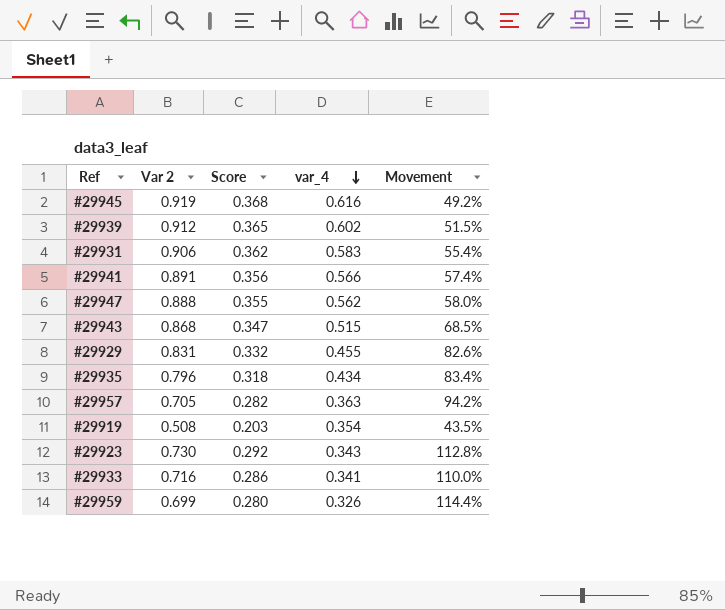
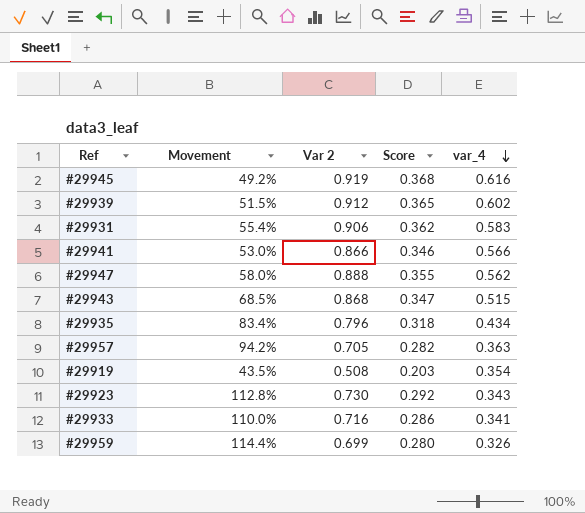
column Movement | position: 5 -> 2
row #29929: 0.831 | 0.332 | 0.455 | 82.6% -> none
#29941 | Movement: 57.4% -> 53.0%
#29941 | Var 2: 0.891 -> 0.866
#29941 | Score: 0.356 -> 0.346

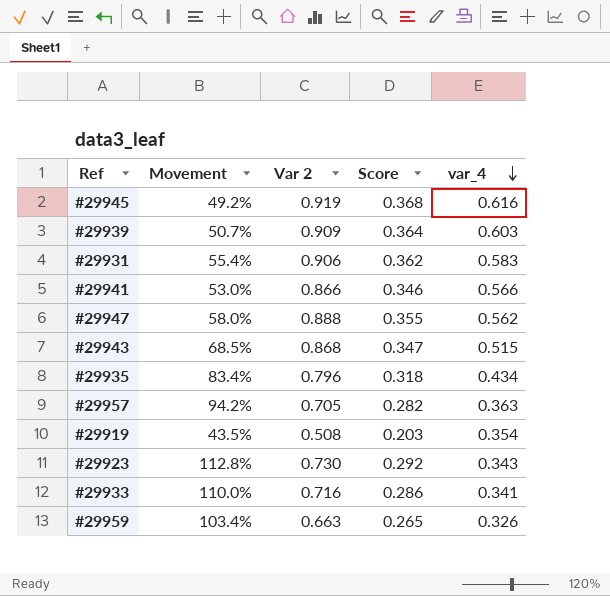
#29939 | Movement: 51.5% -> 50.7%
#29939 | Var 2: 0.912 -> 0.909
#29939 | Score: 0.365 -> 0.364
#29939 | var_4: 0.602 -> 0.603
#29959 | Movement: 114.4% -> 103.4%
#29959 | Var 2: 0.699 -> 0.663
#29959 | Score: 0.280 -> 0.265

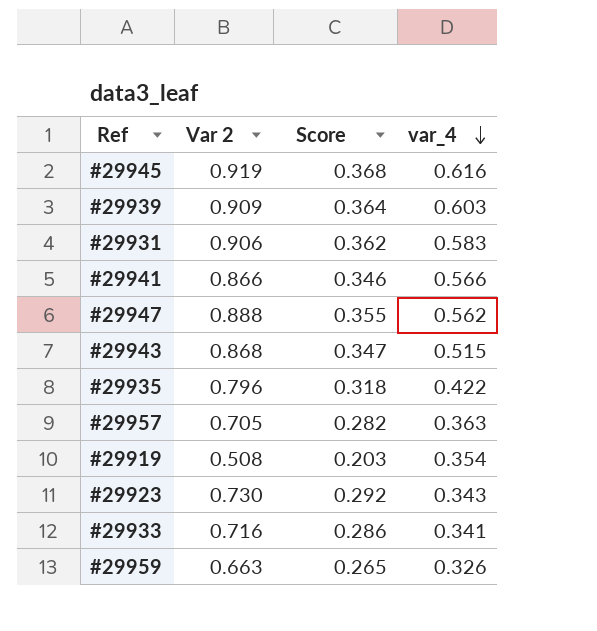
column Movement | formula: ([Var 2] - [var_4]) / [var_4] -> none
#29935 | var_4: 0.434 -> 0.422

